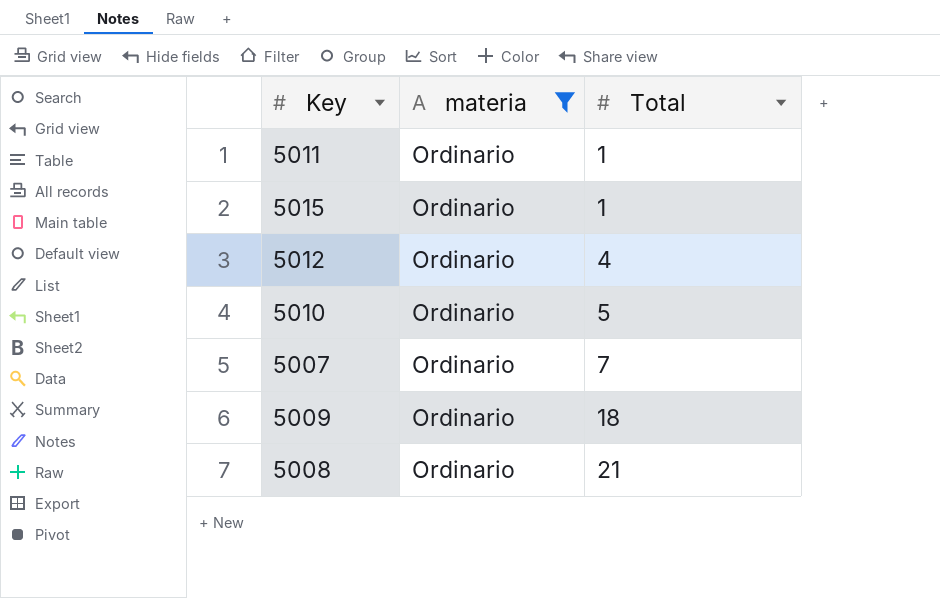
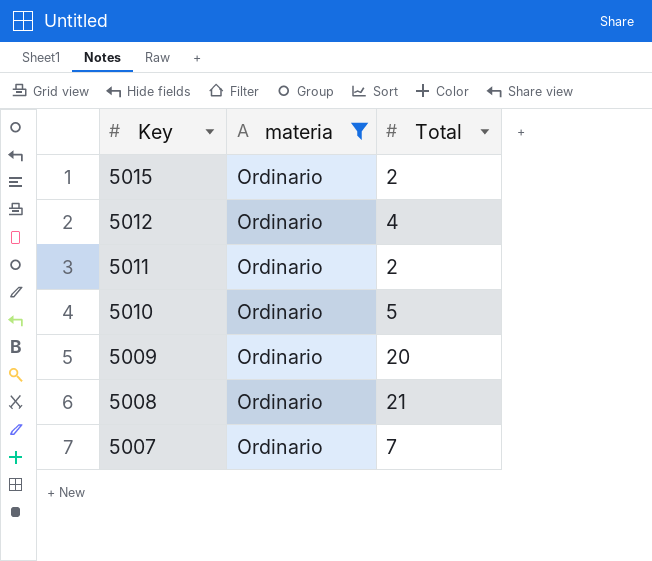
row order: Total ascending -> Key descending
5015 | Total: 1 -> 2
5011 | Total: 1 -> 2
5009 | Total: 18 -> 20

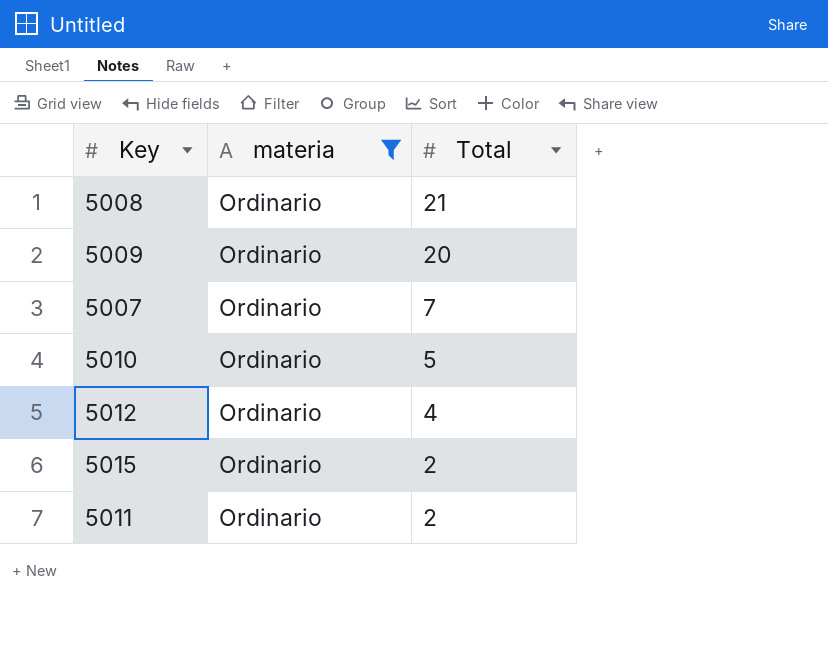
row order: Key descending -> Total descending

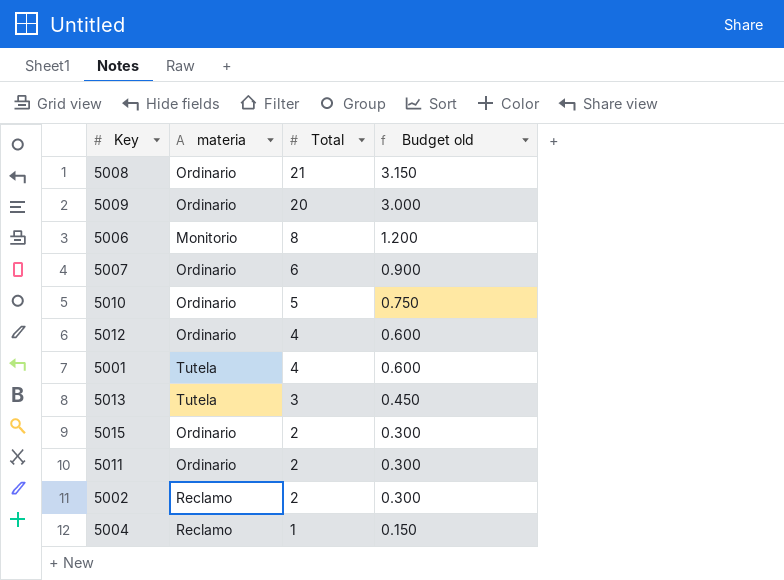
filter: materia = Ordinario -> none
column Budget old | formula: none -> [Total] * 0.15
5007 | Total: 7 -> 6

